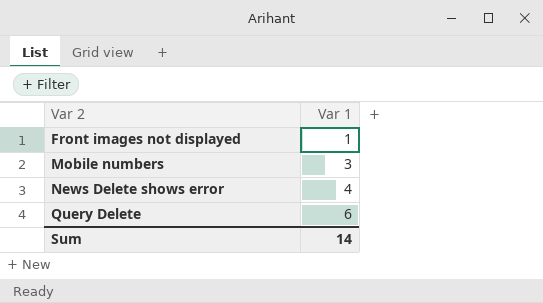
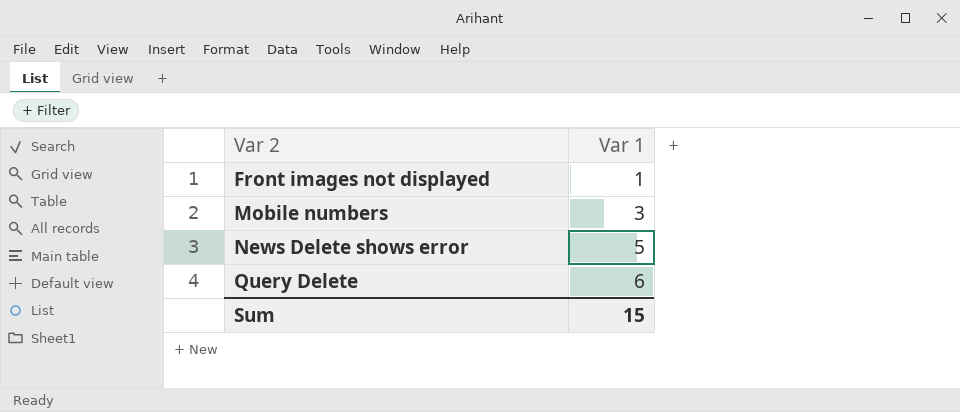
News Delete shows error | Var 1: 4 -> 5
Sum | Var 1: 14 -> 15

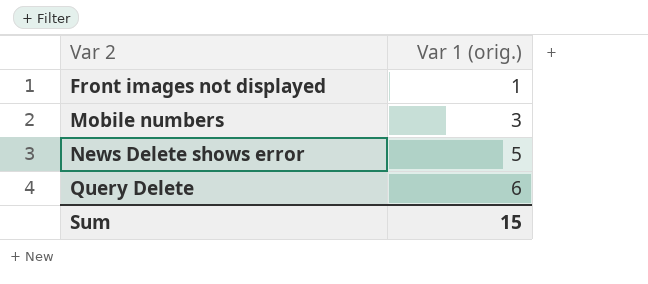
column name: Var 1 -> Var 1 (orig.)

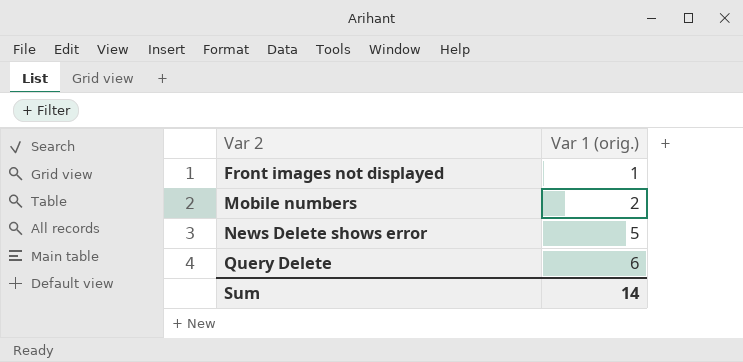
Mobile numbers | Var 1 (orig.): 3 -> 2
Sum | Var 1 (orig.): 15 -> 14

